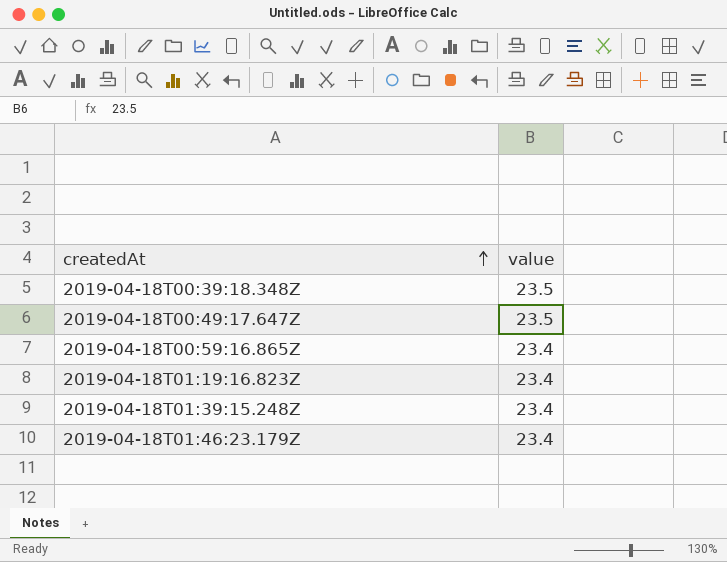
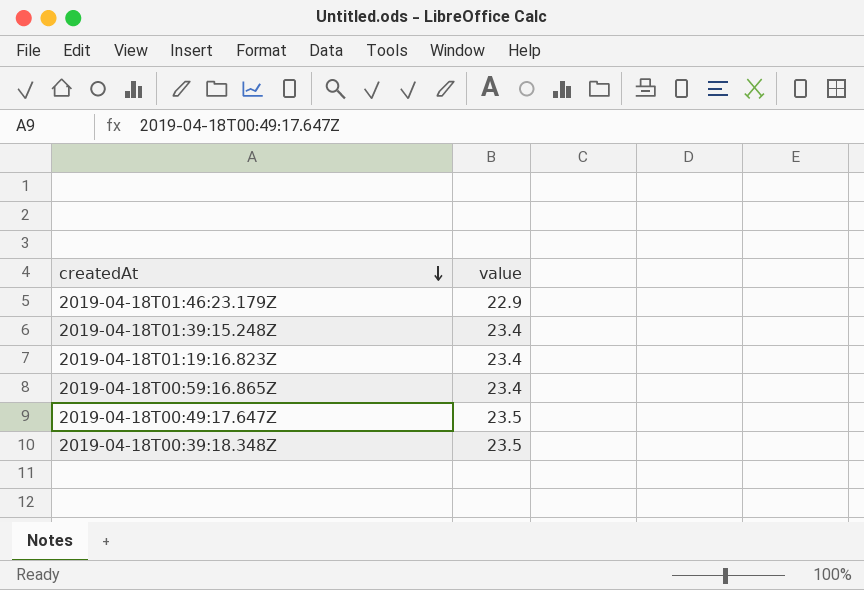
row order: createdAt ascending -> createdAt descending
2019-04-18T01:46:23.179Z | value: 23.4 -> 22.9

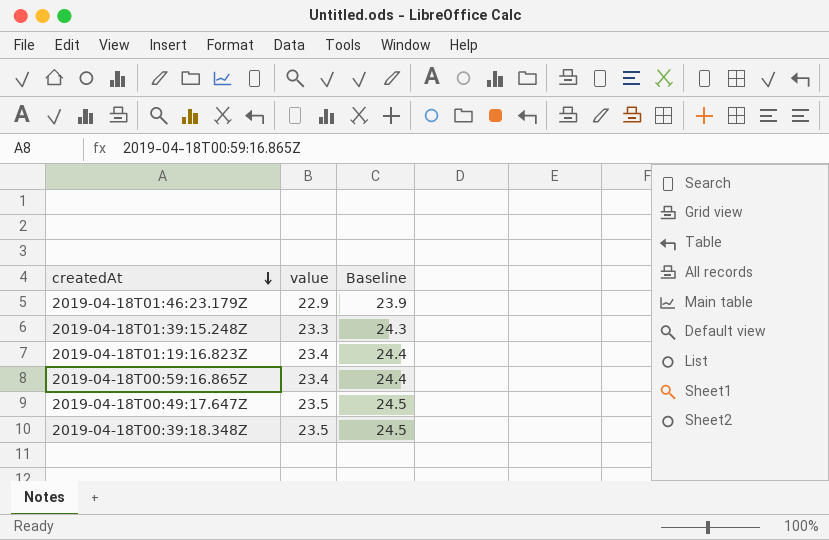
column Baseline | formula: none -> [value] + 1
2019-04-18T01:39:15.248Z | value: 23.4 -> 23.3

